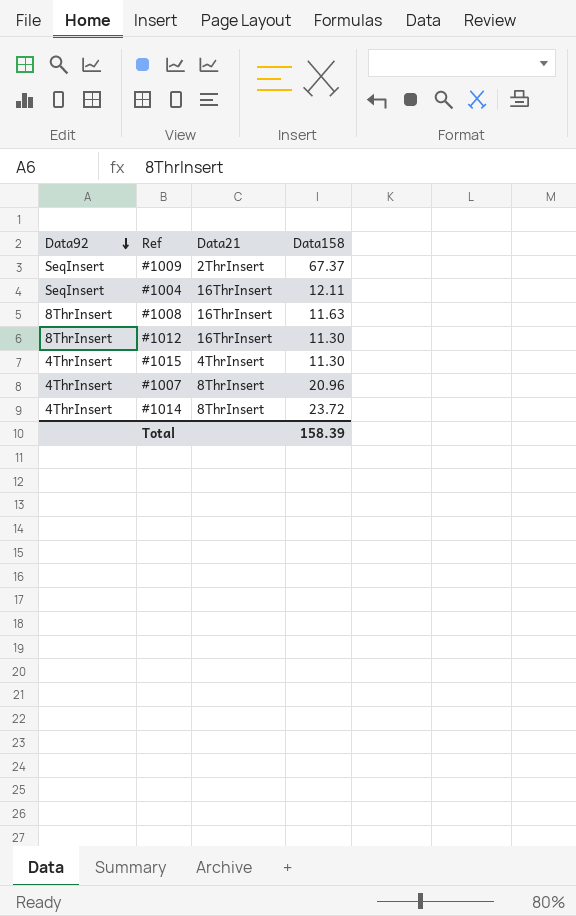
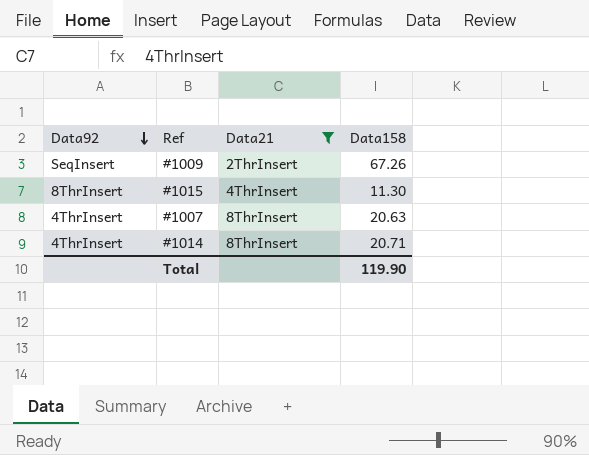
filter: none -> Data21 != 16ThrInsert
#1009 | Data158: 67.37 -> 67.26
#1015 | Data92: 4ThrInsert -> 8ThrInsert
#1007 | Data158: 20.96 -> 20.63
#1014 | Data158: 23.72 -> 20.71
Total | Data158: 158.39 -> 119.90

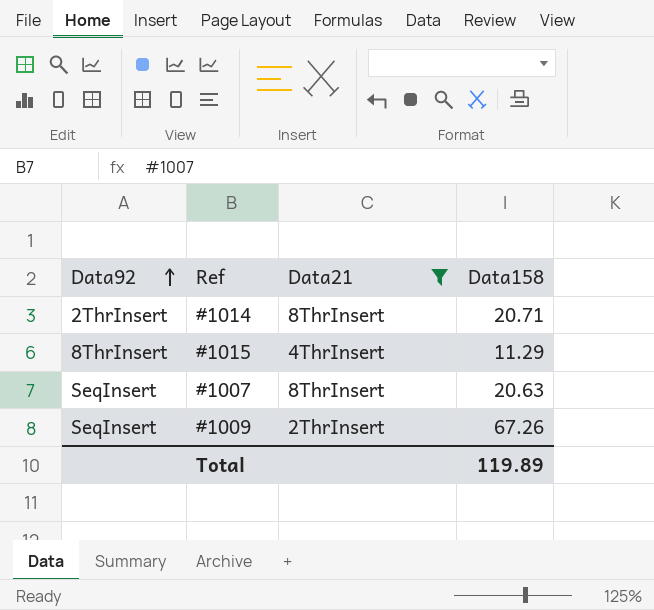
row order: Data92 descending -> Data92 ascending
#1014 | Data92: 4ThrInsert -> 2ThrInsert
#1015 | Data158: 11.30 -> 11.29
#1007 | Data92: 4ThrInsert -> SeqInsert
Total | Data158: 119.90 -> 119.89

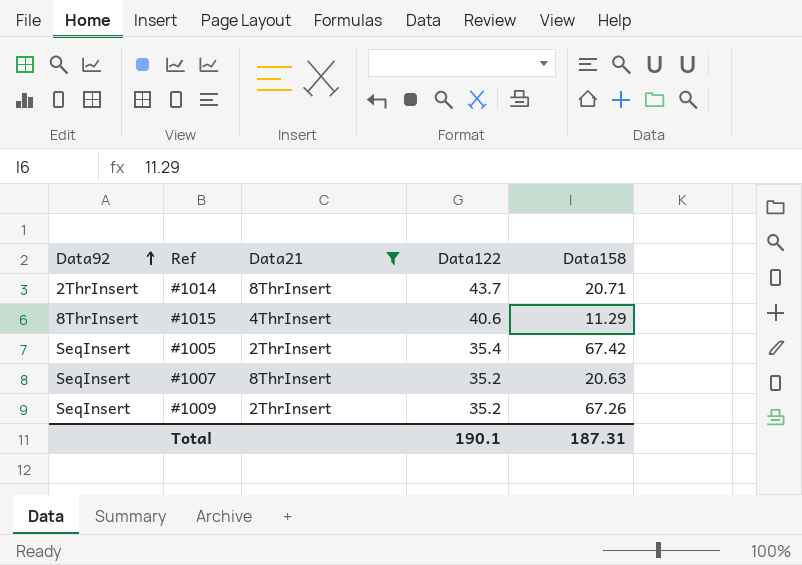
column Data122 | position: none -> 4
row #1005: none -> SeqInsert | 2ThrInsert | 35.4 | 67.42
Total | Data158: 119.89 -> 187.31

